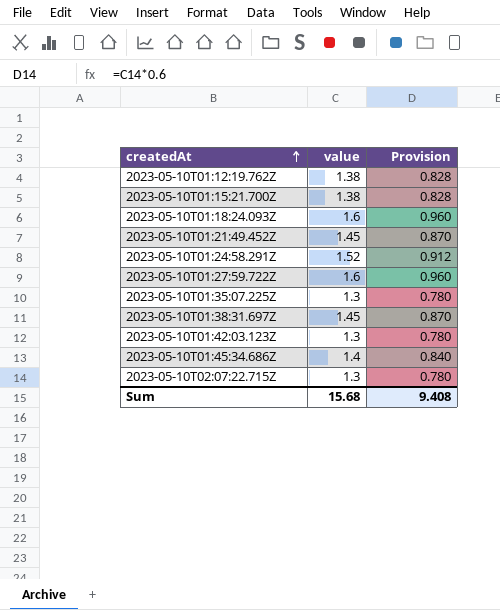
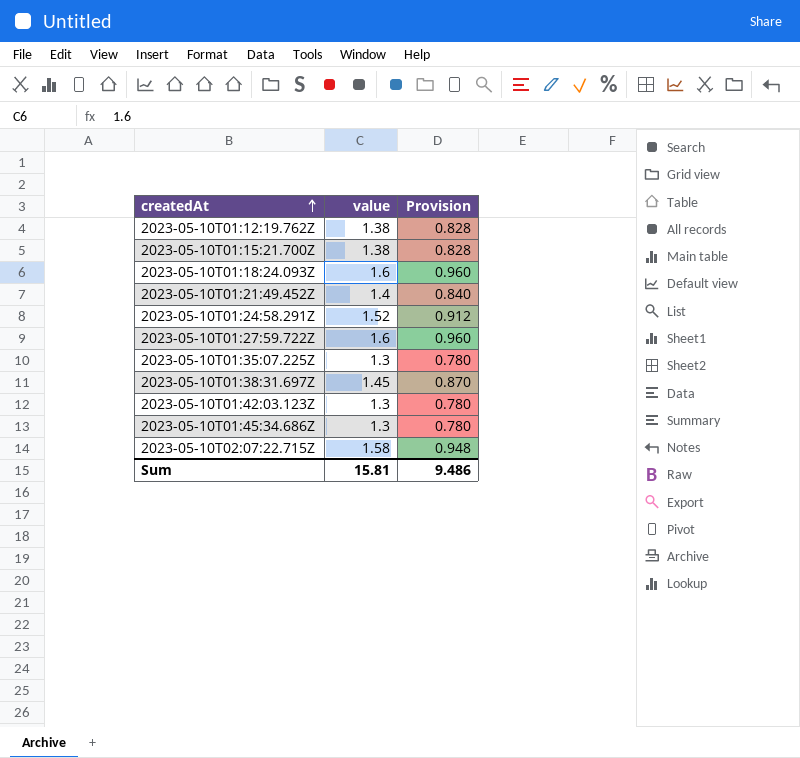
2023-05-10T01:21:49.452Z | value: 1.45 -> 1.4
2023-05-10T01:21:49.452Z | Provision: 0.870 -> 0.840
2023-05-10T01:45:34.686Z | value: 1.4 -> 1.3
2023-05-10T01:45:34.686Z | Provision: 0.840 -> 0.780
2023-05-10T02:07:22.715Z | value: 1.3 -> 1.58
2023-05-10T02:07:22.715Z | Provision: 0.780 -> 0.948
Sum | value: 15.68 -> 15.81
Sum | Provision: 9.408 -> 9.486

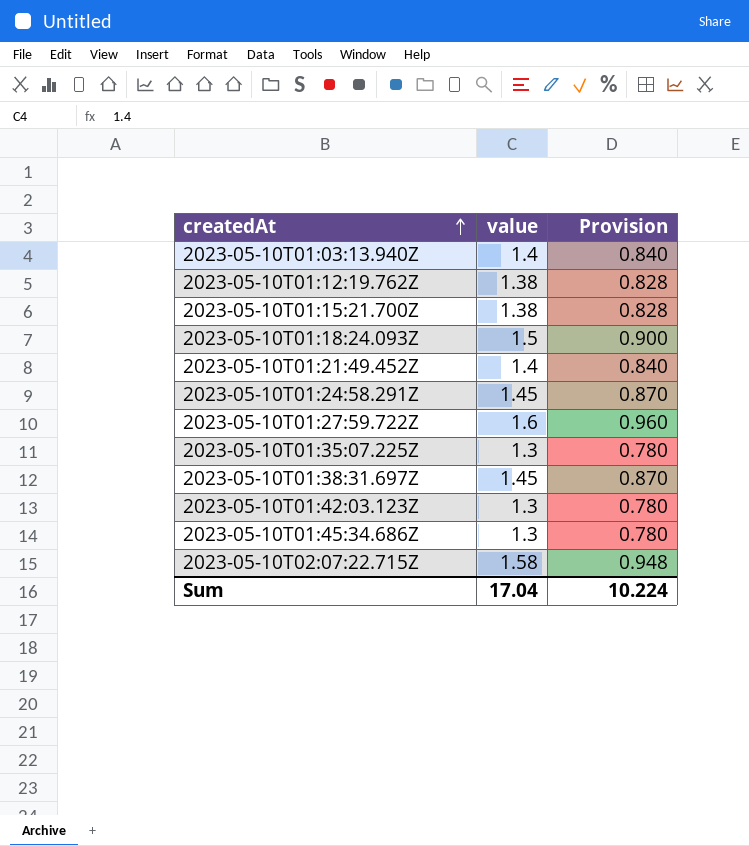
row 2023-05-10T01:03:13.940Z: none -> 1.4 | 0.840
2023-05-10T01:18:24.093Z | value: 1.6 -> 1.5
2023-05-10T01:18:24.093Z | Provision: 0.960 -> 0.900
2023-05-10T01:24:58.291Z | value: 1.52 -> 1.45
2023-05-10T01:24:58.291Z | Provision: 0.912 -> 0.870
Sum | value: 15.81 -> 17.04
Sum | Provision: 9.486 -> 10.224

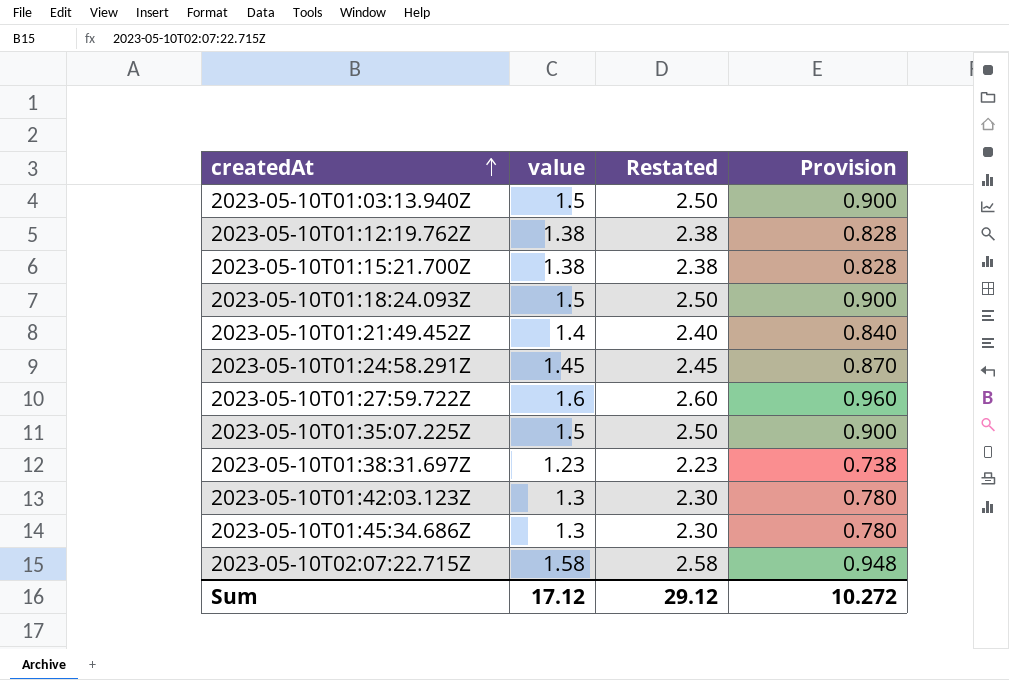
column Restated | formula: none -> [value] + 1
2023-05-10T01:03:13.940Z | value: 1.4 -> 1.5
2023-05-10T01:03:13.940Z | Provision: 0.840 -> 0.900
2023-05-10T01:35:07.225Z | value: 1.3 -> 1.5
2023-05-10T01:35:07.225Z | Provision: 0.780 -> 0.900
2023-05-10T01:38:31.697Z | value: 1.45 -> 1.23
2023-05-10T01:38:31.697Z | Provision: 0.870 -> 0.738
Sum | value: 17.04 -> 17.12
Sum | Provision: 10.224 -> 10.272

